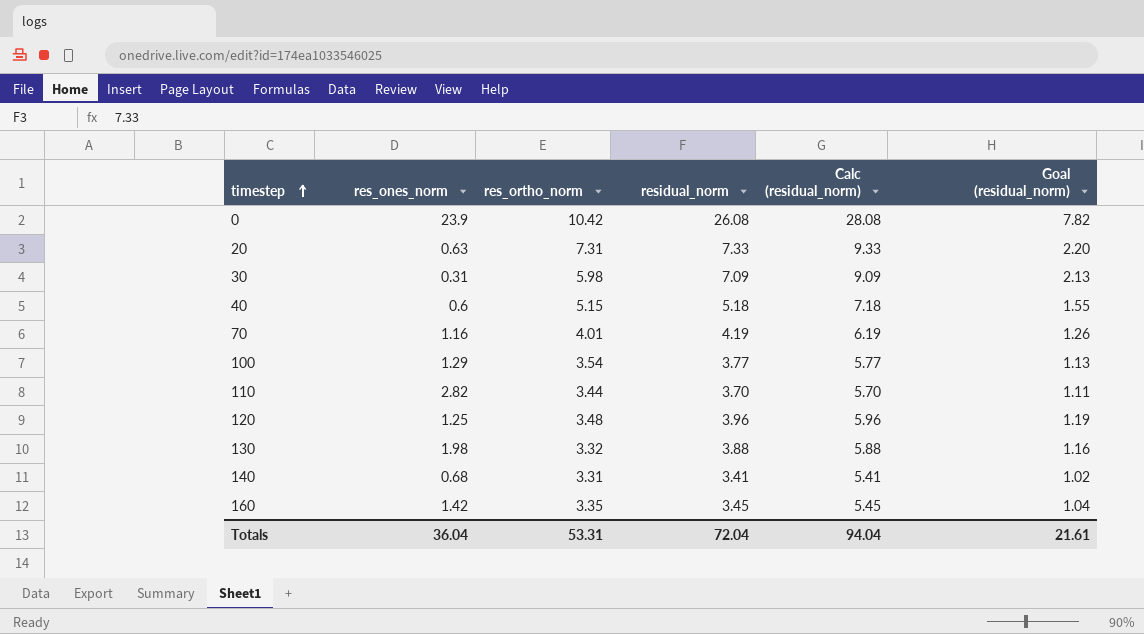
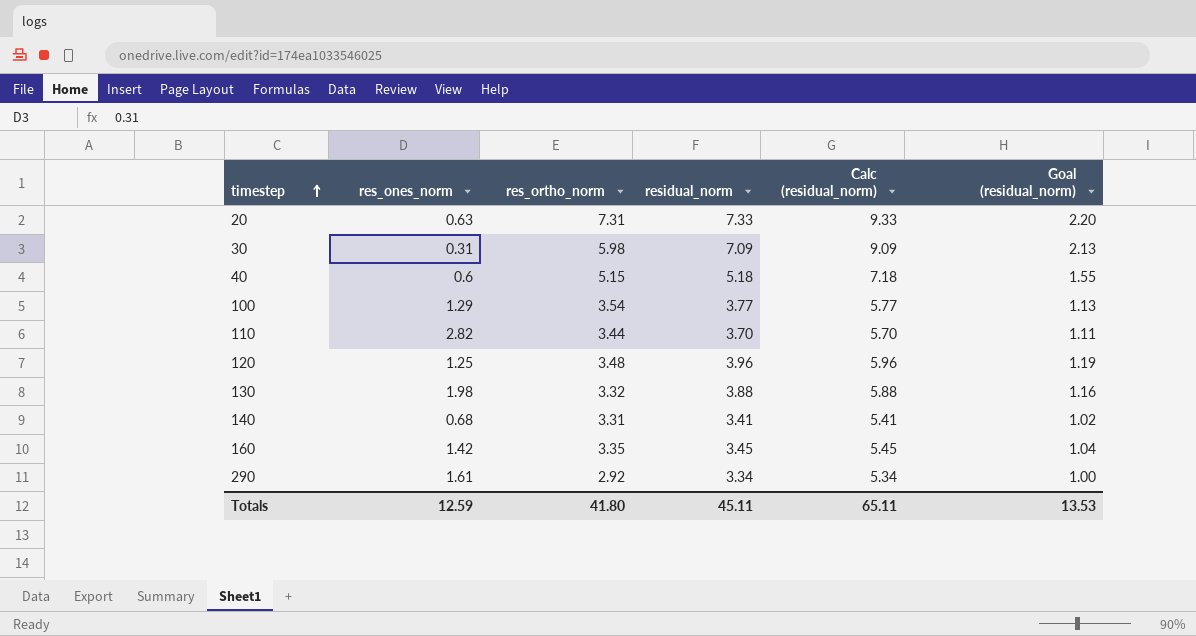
row 0: 23.9 | 10.42 | 26.08 | 28.08 | 7.82 -> none
row 70: 1.16 | 4.01 | 4.19 | 6.19 | 1.26 -> none
row 290: none -> 1.61 | 2.92 | 3.34 | 5.34 | 1.00
Totals | res_ones_norm: 36.04 -> 12.59
Totals | res_ortho_norm: 53.31 -> 41.80
Totals | residual_norm: 72.04 -> 45.11
Totals | Calc (residual_norm): 94.04 -> 65.11
Totals | Goal (residual_norm): 21.61 -> 13.53

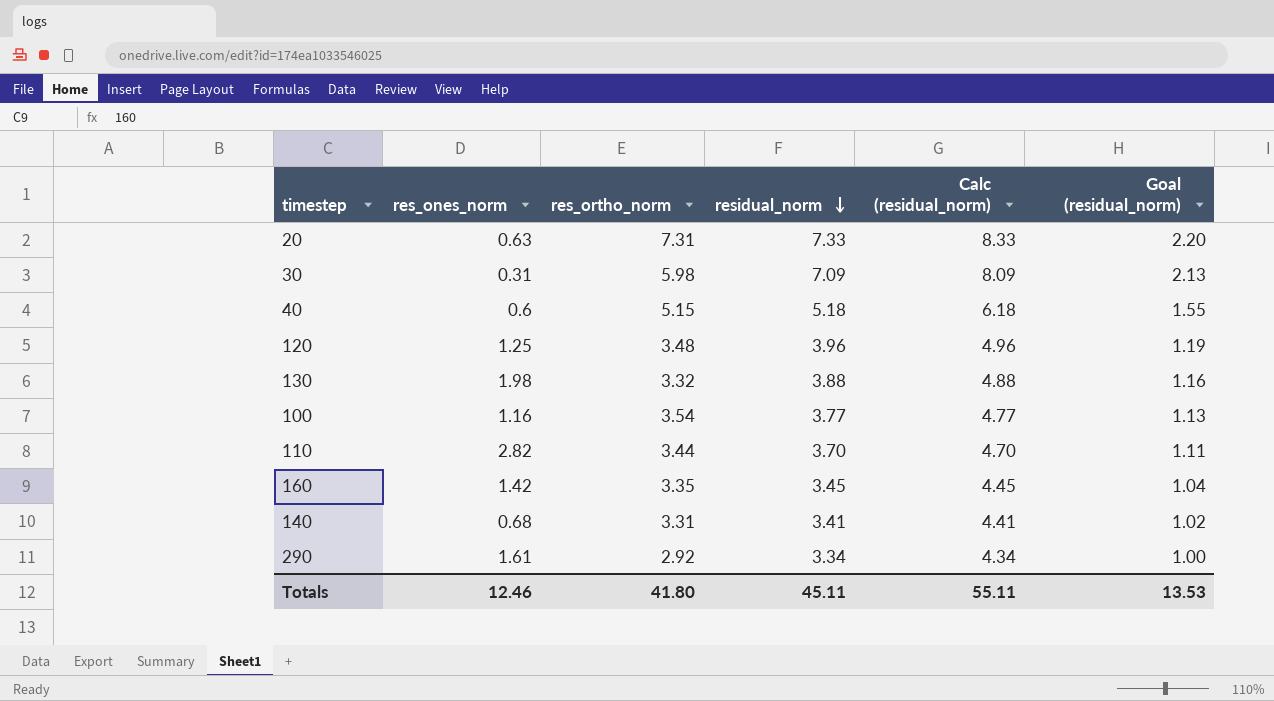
row order: timestep ascending -> residual_norm descending
column Calc (residual_norm) | formula: [residual_norm] + 2 -> [residual_norm] + 1
100 | res_ones_norm: 1.29 -> 1.16
Totals | res_ones_norm: 12.59 -> 12.46
Totals | Calc (residual_norm): 65.11 -> 55.11

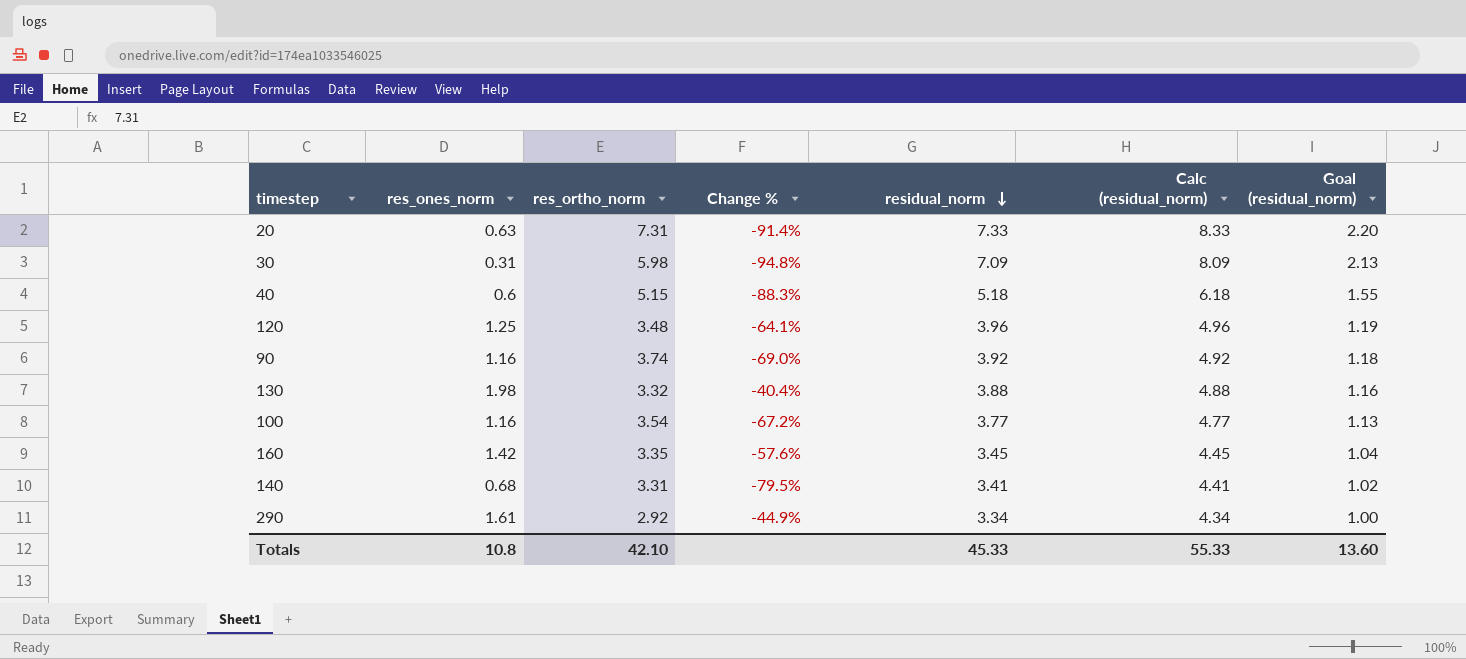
column Change % | formula: none -> ([res_ones_norm] - [res_ortho_norm]) / [res_ortho_norm]
row 110: 2.82 | 3.44 | 3.70 | 4.70 | 1.11 -> none
row 90: none -> 1.16 | 3.74 | -69.0% | 3.92 | 4.92 | 1.18
Totals | res_ones_norm: 12.46 -> 10.8
Totals | res_ortho_norm: 41.80 -> 42.10
Totals | residual_norm: 45.11 -> 45.33
Totals | Calc (residual_norm): 55.11 -> 55.33
Totals | Goal (residual_norm): 13.53 -> 13.60

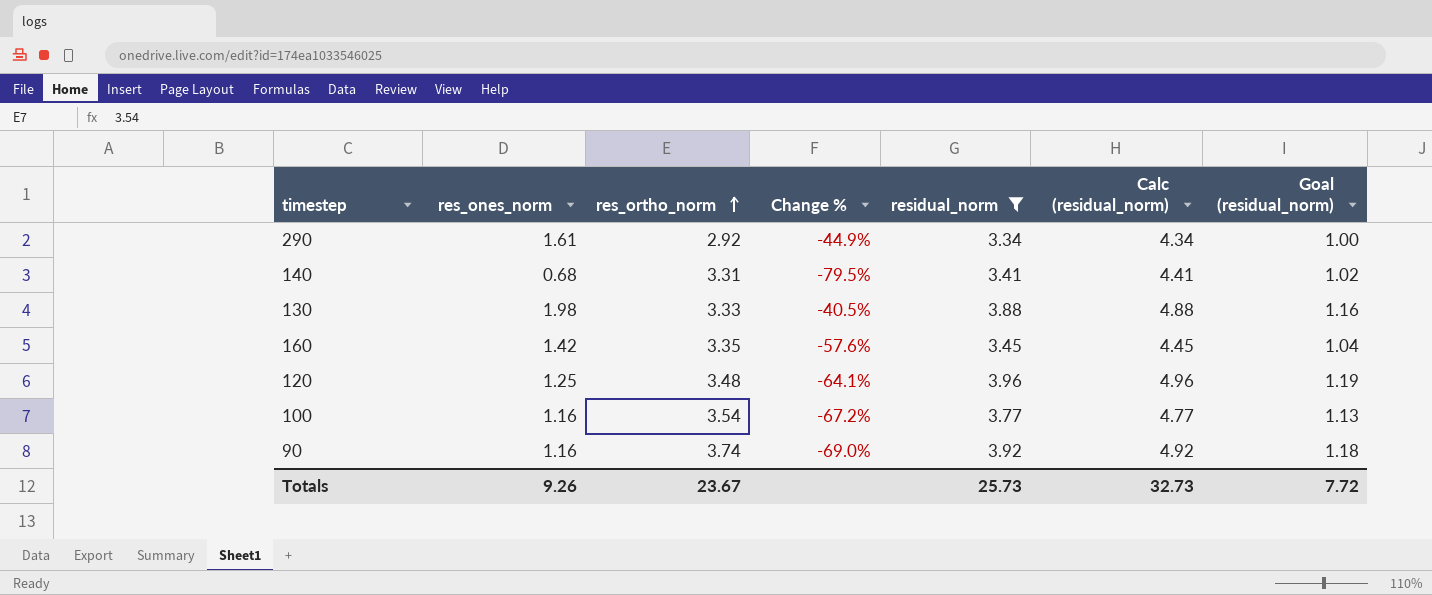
filter: none -> residual_norm <= 3.96
row order: residual_norm descending -> res_ortho_norm ascending
130 | res_ortho_norm: 3.32 -> 3.33
130 | Change %: -40.4% -> -40.5%
Totals | res_ones_norm: 10.8 -> 9.26
Totals | res_ortho_norm: 42.10 -> 23.67
Totals | residual_norm: 45.33 -> 25.73
Totals | Calc (residual_norm): 55.33 -> 32.73
Totals | Goal (residual_norm): 13.60 -> 7.72

